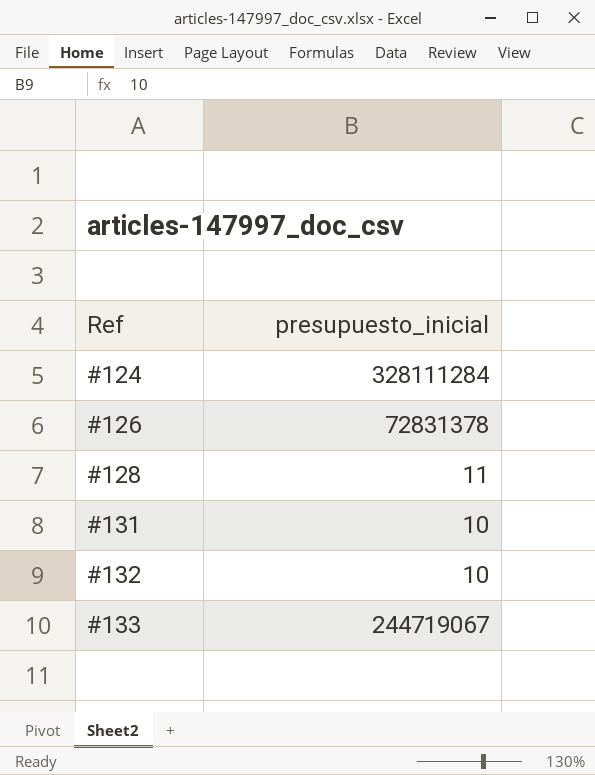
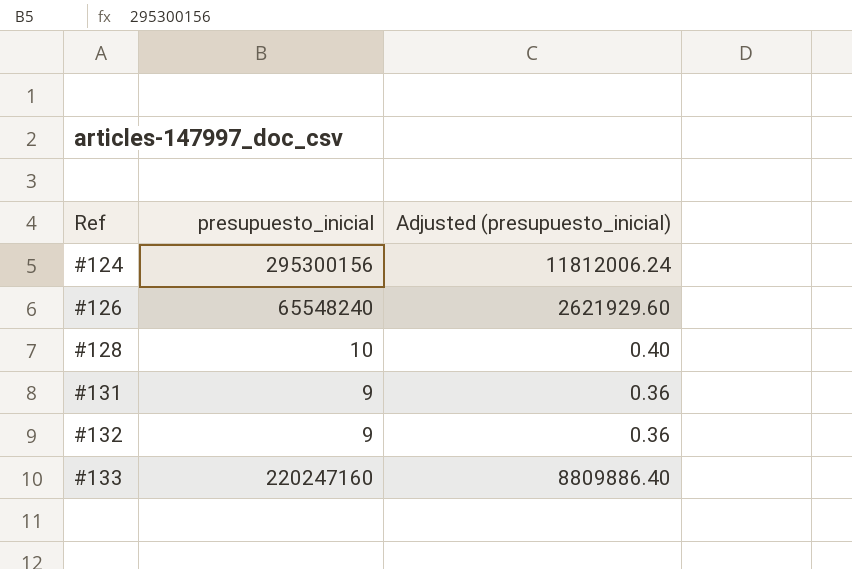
column Adjusted (presupuesto_inicial) | formula: none -> [presupuesto_inicial] * 0.04
#124 | presupuesto_inicial: 328111284 -> 295300156
#126 | presupuesto_inicial: 72831378 -> 65548240
#128 | presupuesto_inicial: 11 -> 10
#131 | presupuesto_inicial: 10 -> 9
#132 | presupuesto_inicial: 10 -> 9
#133 | presupuesto_inicial: 244719067 -> 220247160

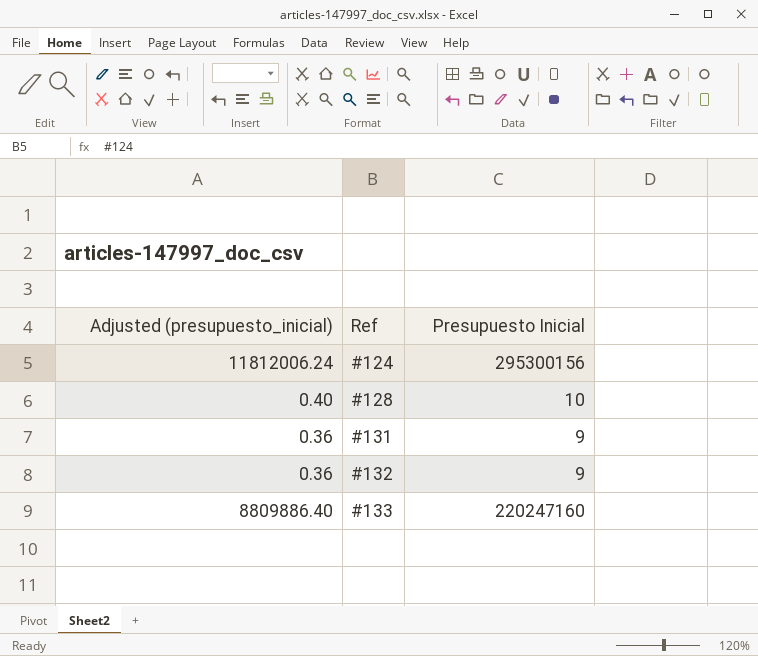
column Adjusted (presupuesto_inicial) | position: 3 -> 1
column name: presupuesto_inicial -> Presupuesto Inicial
row #126: 65548240 | 2621929.60 -> none

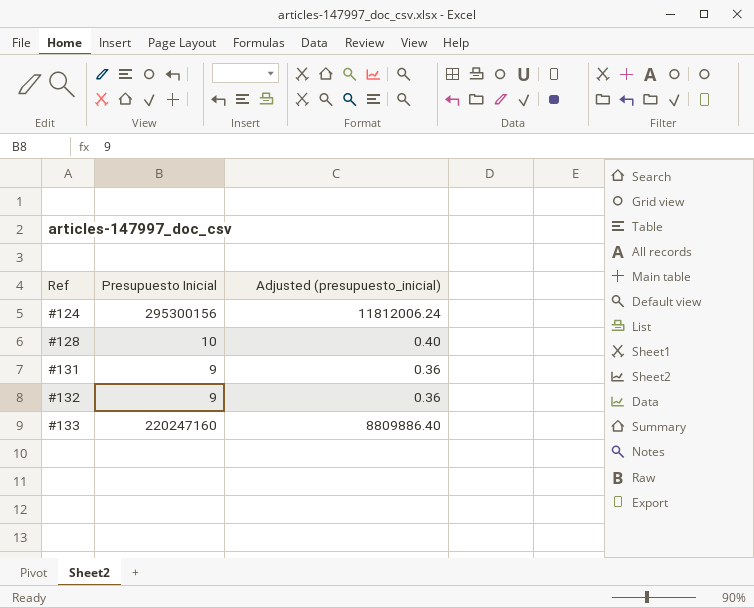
column Adjusted (presupuesto_inicial) | position: 1 -> 3

